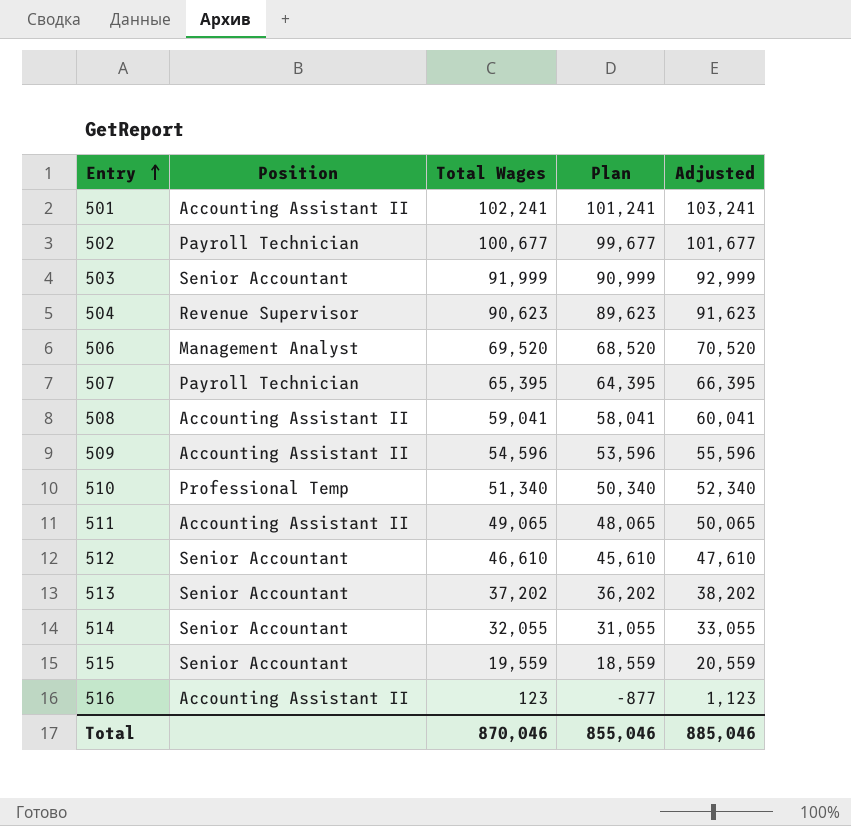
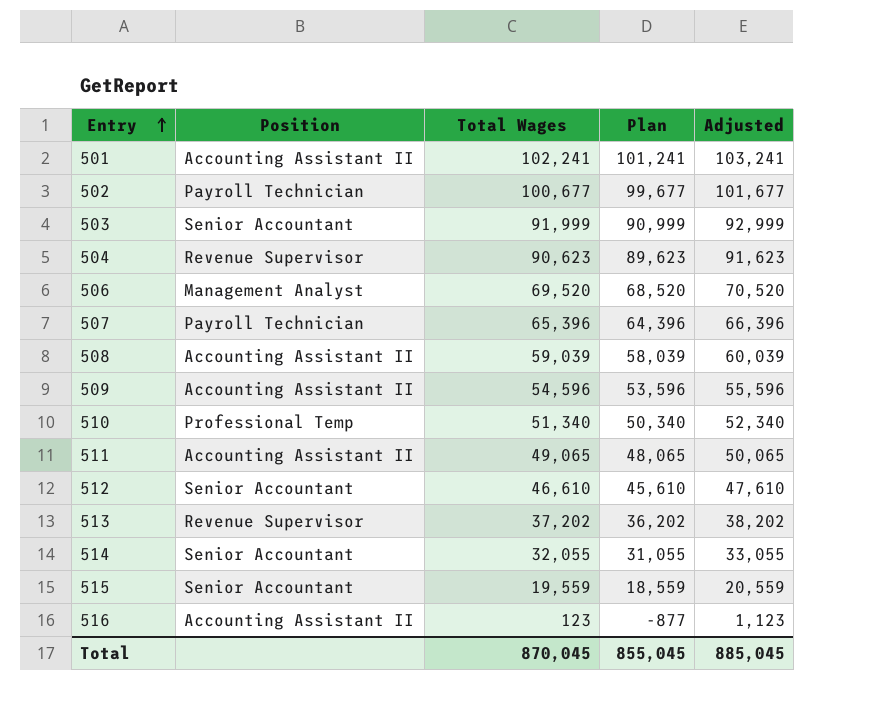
507 | Total Wages: 65,395 -> 65,396
507 | Plan: 64,395 -> 64,396
507 | Adjusted: 66,395 -> 66,396
508 | Total Wages: 59,041 -> 59,039
508 | Plan: 58,041 -> 58,039
508 | Adjusted: 60,041 -> 60,039
513 | Position: Senior Accountant -> Revenue Supervisor
Total | Total Wages: 870,046 -> 870,045
Total | Plan: 855,046 -> 855,045
Total | Adjusted: 885,046 -> 885,045

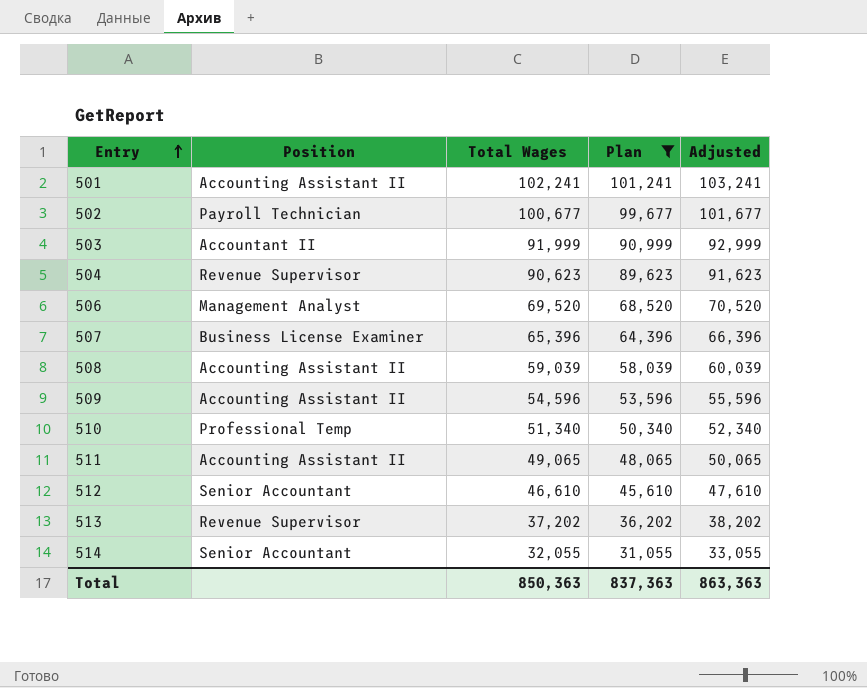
filter: none -> Plan >= 31,055
503 | Position: Senior Accountant -> Accountant II
507 | Position: Payroll Technician -> Business License Examiner
Total | Total Wages: 870,045 -> 850,363
Total | Plan: 855,045 -> 837,363
Total | Adjusted: 885,045 -> 863,363

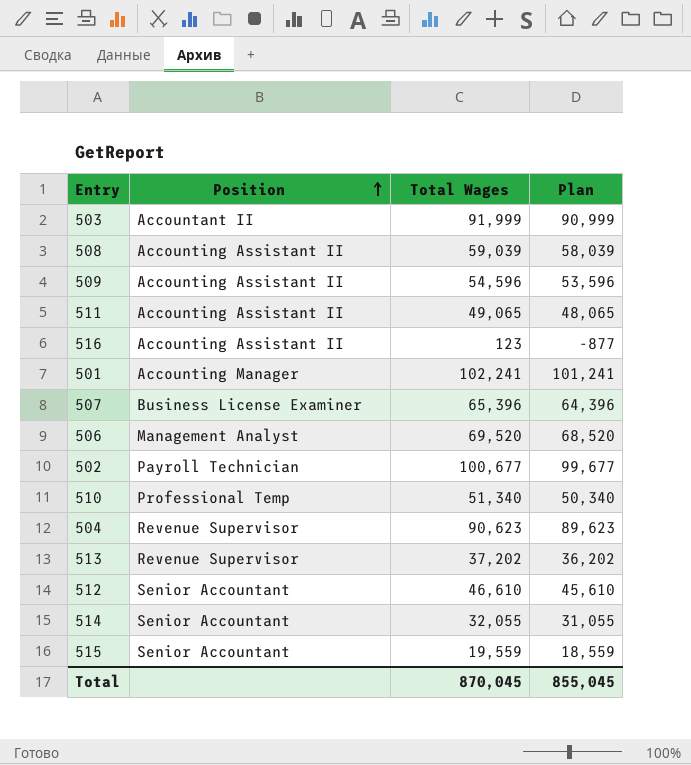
filter: Plan >= 31,055 -> none
row order: Entry ascending -> Position ascending
column Adjusted | formula: [Total Wages] + 1000 -> none
501 | Position: Accounting Assistant II -> Accounting Manager
Total | Total Wages: 850,363 -> 870,045
Total | Plan: 837,363 -> 855,045

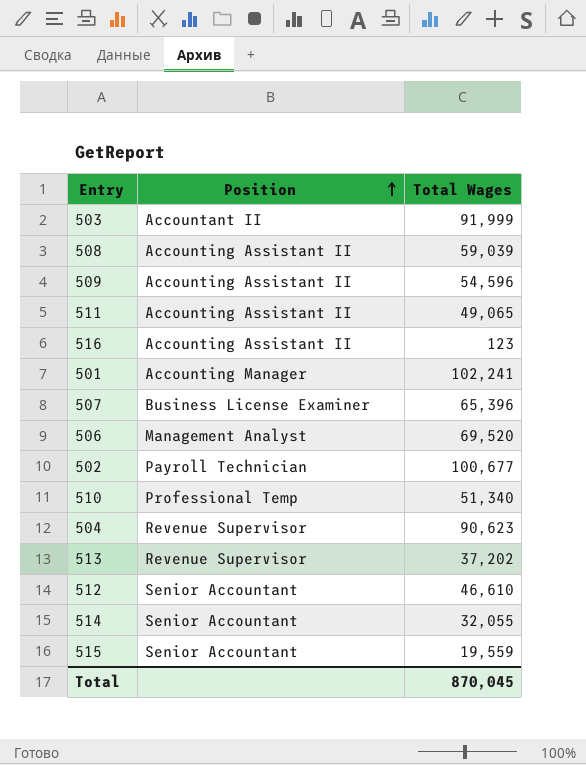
column Plan | formula: [Total Wages] - 1000 -> none

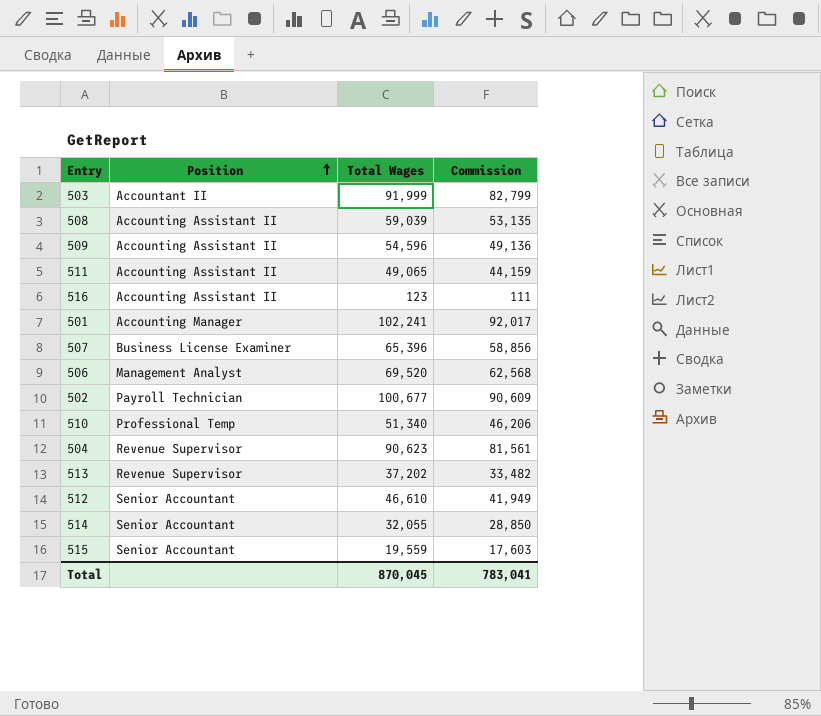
column Commission | formula: none -> [Total Wages] * 0.9

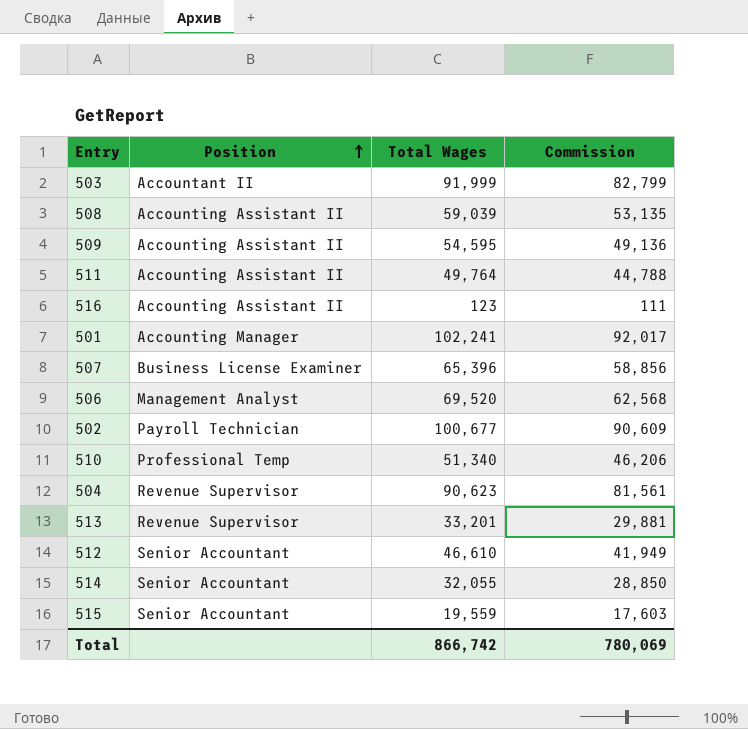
509 | Total Wages: 54,596 -> 54,595
511 | Total Wages: 49,065 -> 49,764
511 | Commission: 44,159 -> 44,788
513 | Total Wages: 37,202 -> 33,201
513 | Commission: 33,482 -> 29,881
Total | Total Wages: 870,045 -> 866,742
Total | Commission: 783,041 -> 780,069

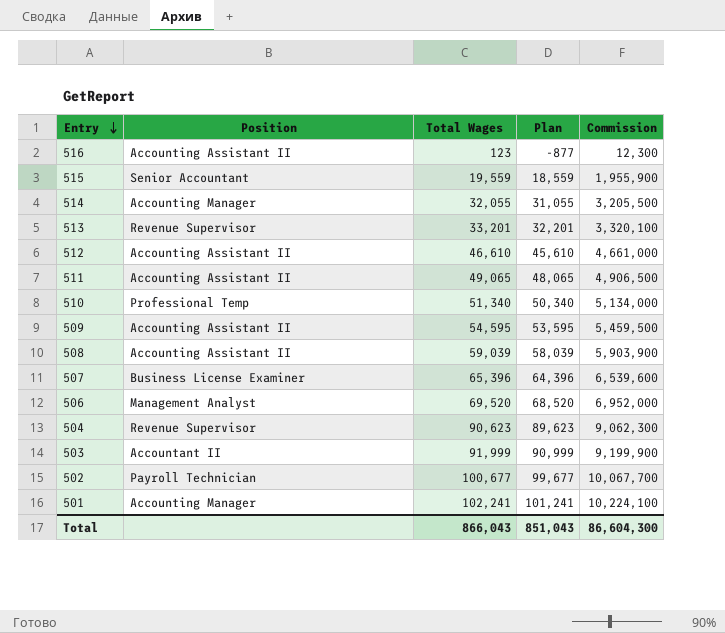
row order: Position ascending -> Entry descending
column Plan | formula: none -> [Total Wages] - 1000
column Commission | formula: [Total Wages] * 0.9 -> [Total Wages] * 100
514 | Position: Senior Accountant -> Accounting Manager
512 | Position: Senior Accountant -> Accounting Assistant II
511 | Total Wages: 49,764 -> 49,065
Total | Total Wages: 866,742 -> 866,043
Total | Commission: 780,069 -> 86,604,300

